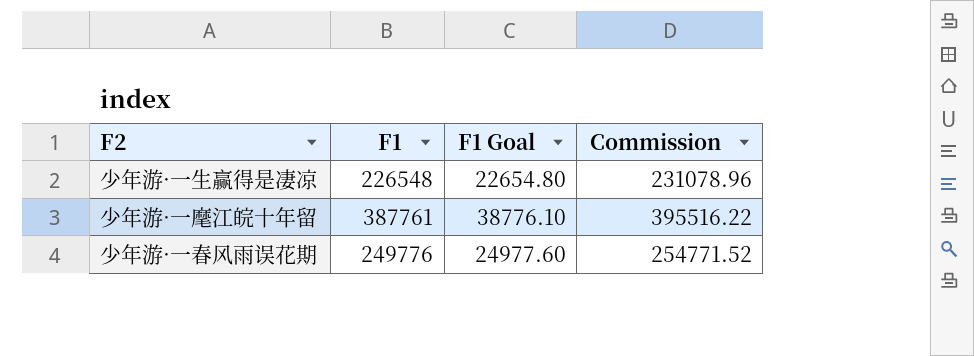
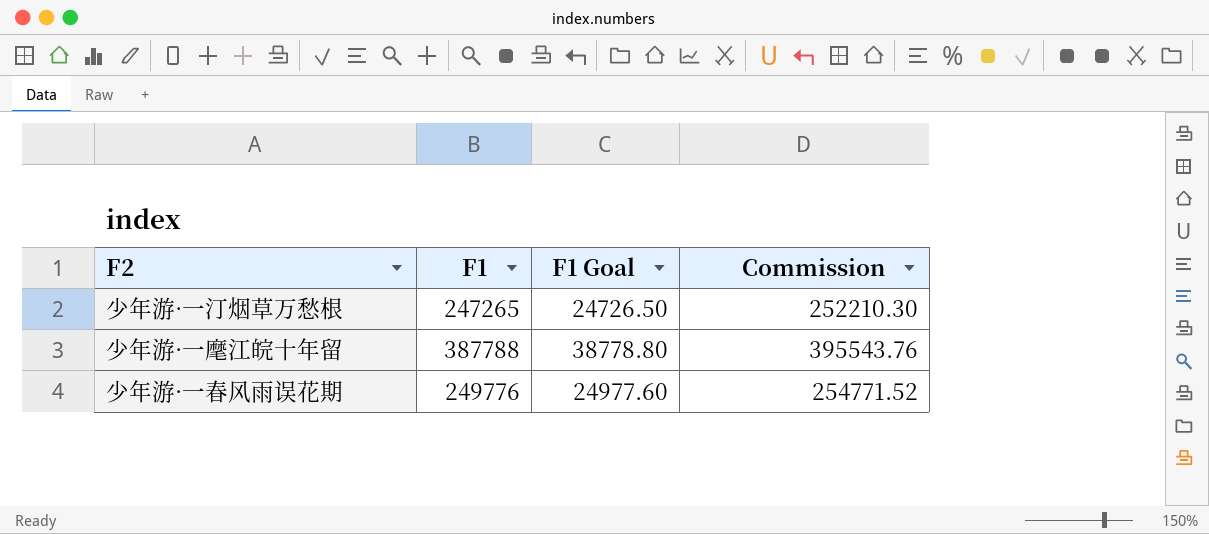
row 少年游·一生赢得是凄凉: 226548 | 22654.80 | 231078.96 -> none
row 少年游·一汀烟草万愁根: none -> 247265 | 24726.50 | 252210.30
少年游·一麾江皖十年留 | F1: 387761 -> 387788
少年游·一麾江皖十年留 | F1 Goal: 38776.10 -> 38778.80
少年游·一麾江皖十年留 | Commission: 395516.22 -> 395543.76

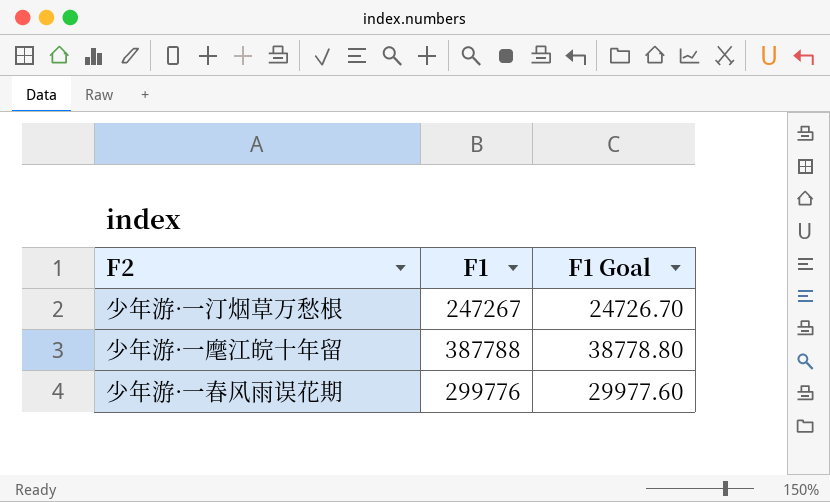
column Commission | formula: [F1] * 1.02 -> none
少年游·一汀烟草万愁根 | F1: 247265 -> 247267
少年游·一汀烟草万愁根 | F1 Goal: 24726.50 -> 24726.70
少年游·一春风雨误花期 | F1: 249776 -> 299776
少年游·一春风雨误花期 | F1 Goal: 24977.60 -> 29977.60

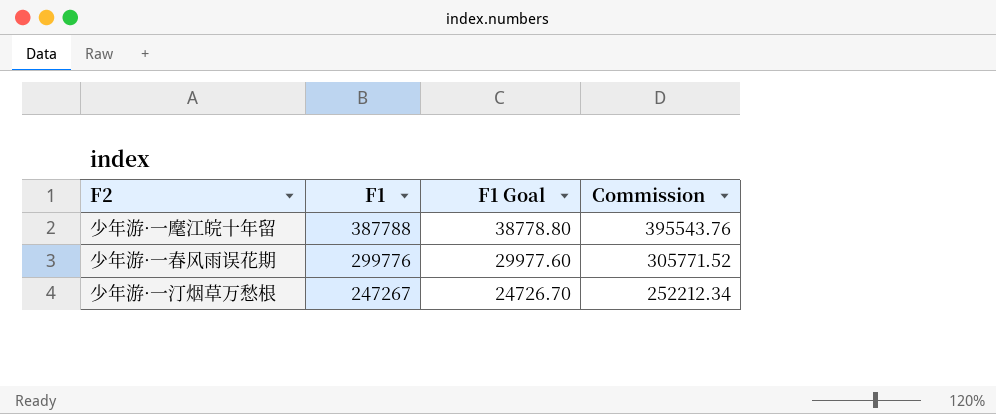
row order: none -> F1 descending
column Commission | formula: none -> [F1] * 1.02

